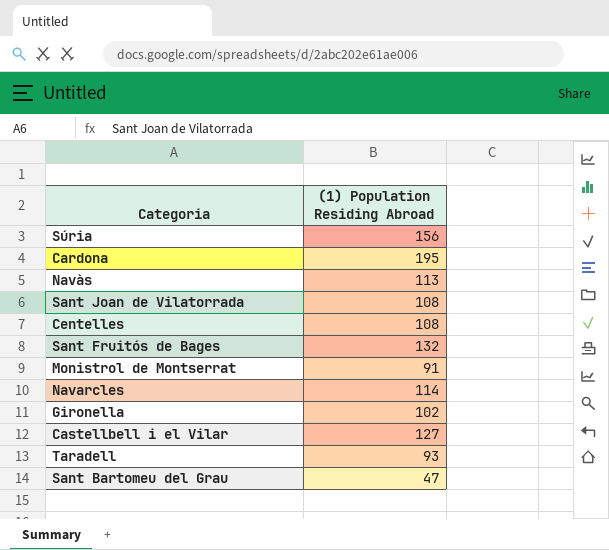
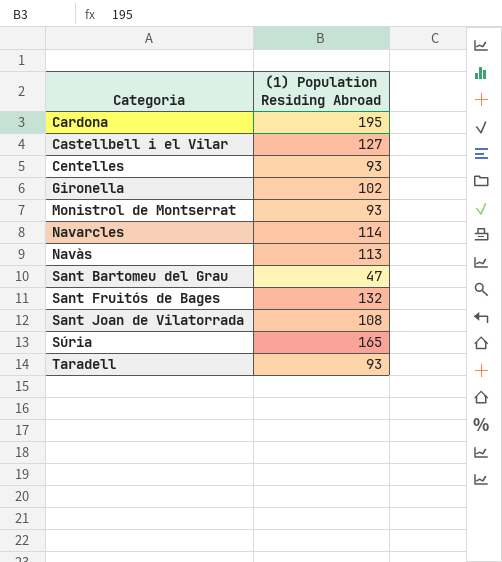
row order: none -> Categoria ascending
Centelles | (1) Population Residing Abroad: 108 -> 93
Monistrol de Montserrat | (1) Population Residing Abroad: 91 -> 93
Súria | (1) Population Residing Abroad: 156 -> 165

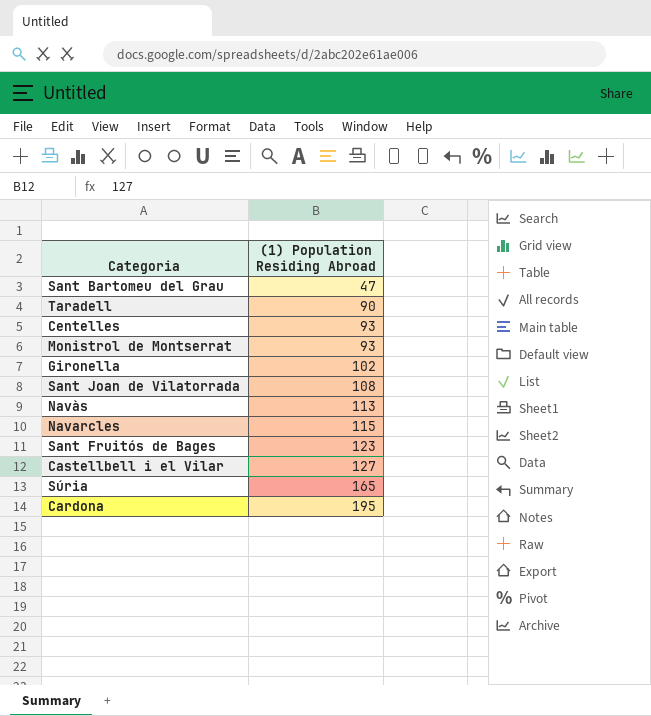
row order: Categoria ascending -> (1) Population Residing Abroad ascending
Taradell | (1) Population Residing Abroad: 93 -> 90
Navarcles | (1) Population Residing Abroad: 114 -> 115
Sant Fruitós de Bages | (1) Population Residing Abroad: 132 -> 123

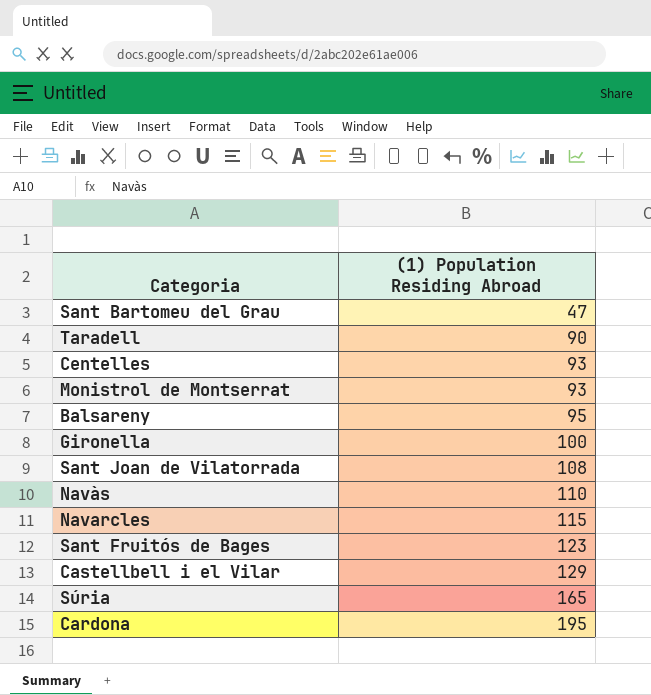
row Balsareny: none -> 95
Gironella | (1) Population Residing Abroad: 102 -> 100
Navàs | (1) Population Residing Abroad: 113 -> 110
Castellbell i el Vilar | (1) Population Residing Abroad: 127 -> 129

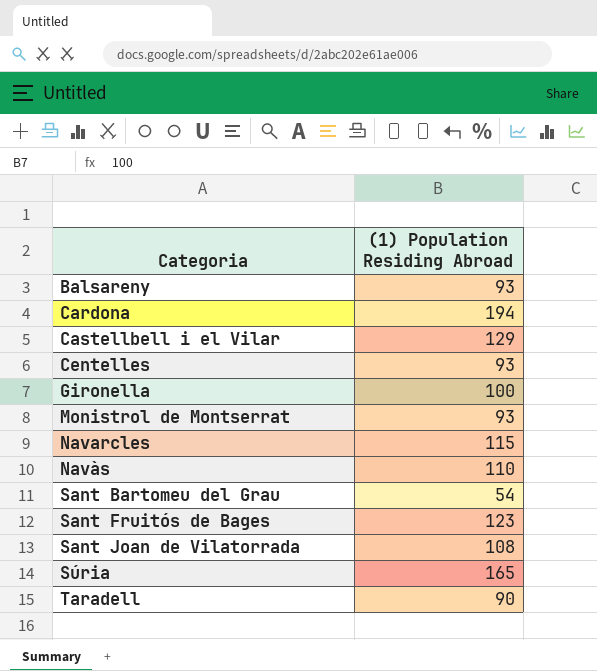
row order: (1) Population Residing Abroad ascending -> Categoria ascending
Balsareny | (1) Population Residing Abroad: 95 -> 93
Cardona | (1) Population Residing Abroad: 195 -> 194
Sant Bartomeu del Grau | (1) Population Residing Abroad: 47 -> 54

